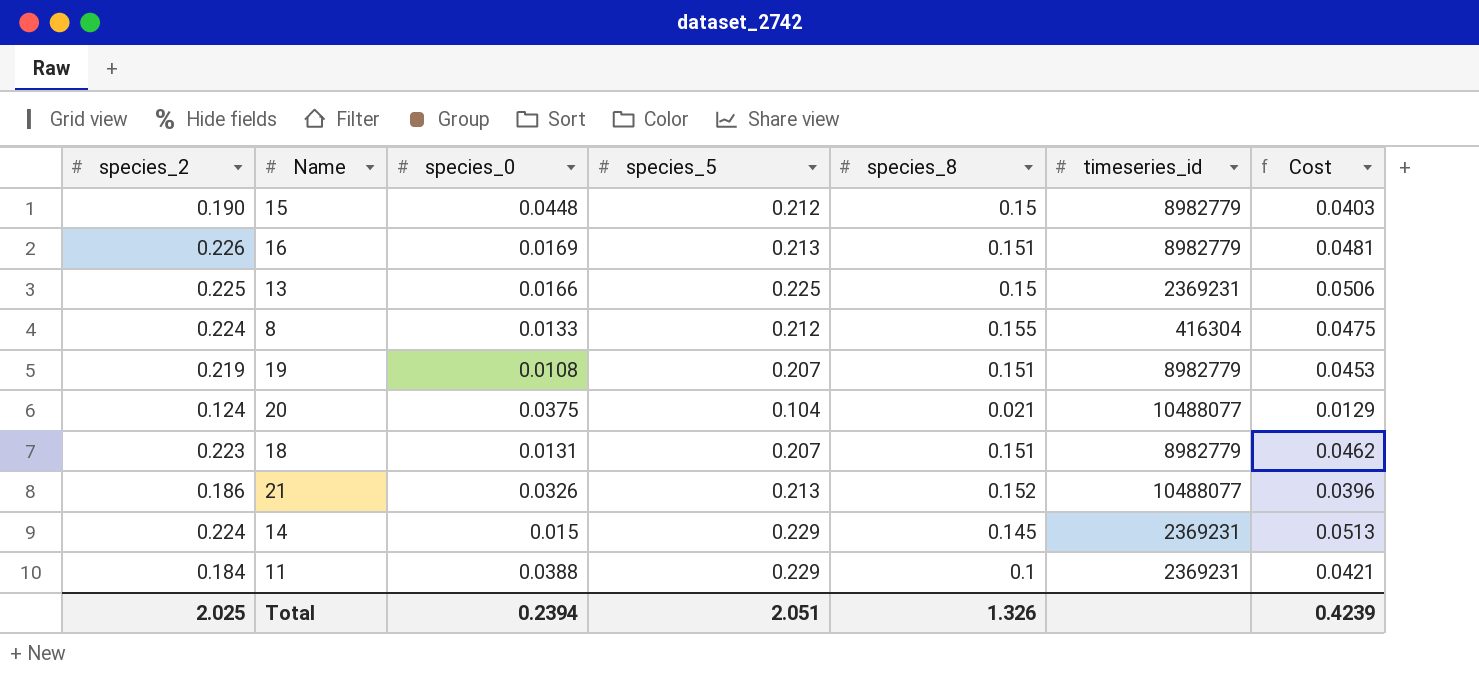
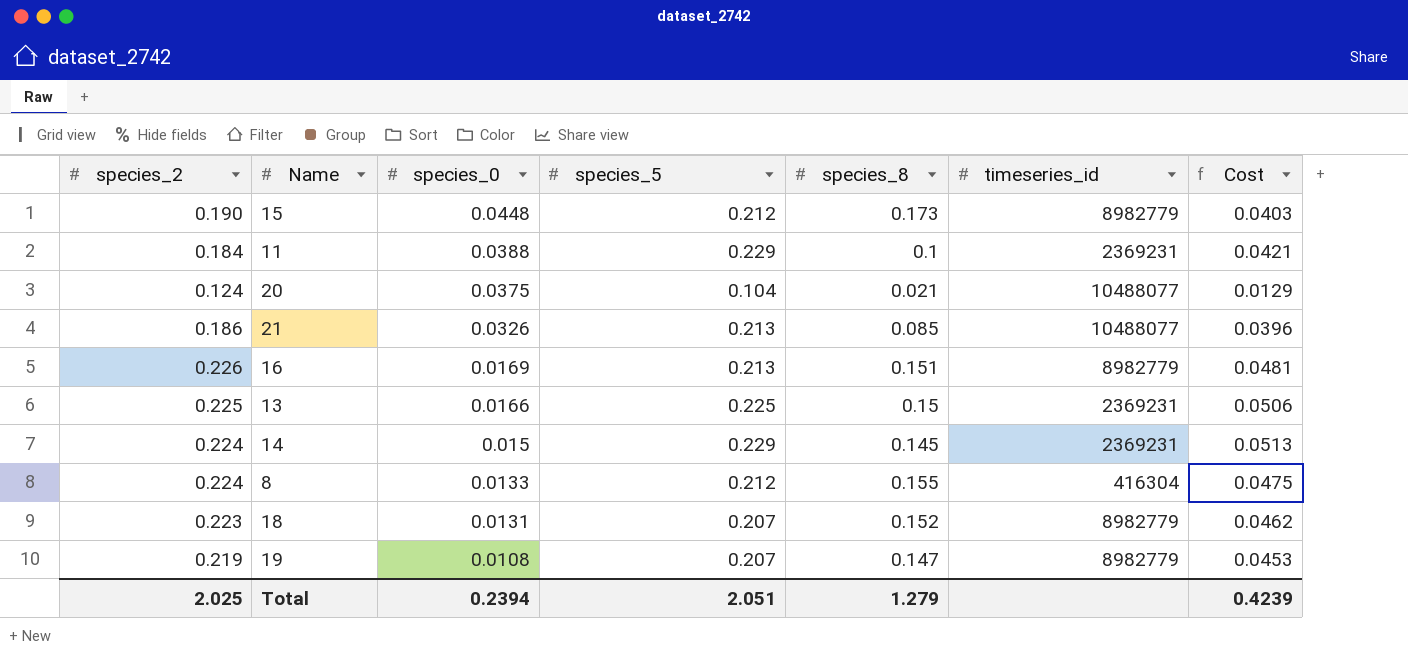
row order: none -> species_0 descending
15 | species_8: 0.15 -> 0.173
21 | species_8: 0.152 -> 0.085
18 | species_8: 0.151 -> 0.152
19 | species_8: 0.151 -> 0.147
Total | species_8: 1.326 -> 1.279

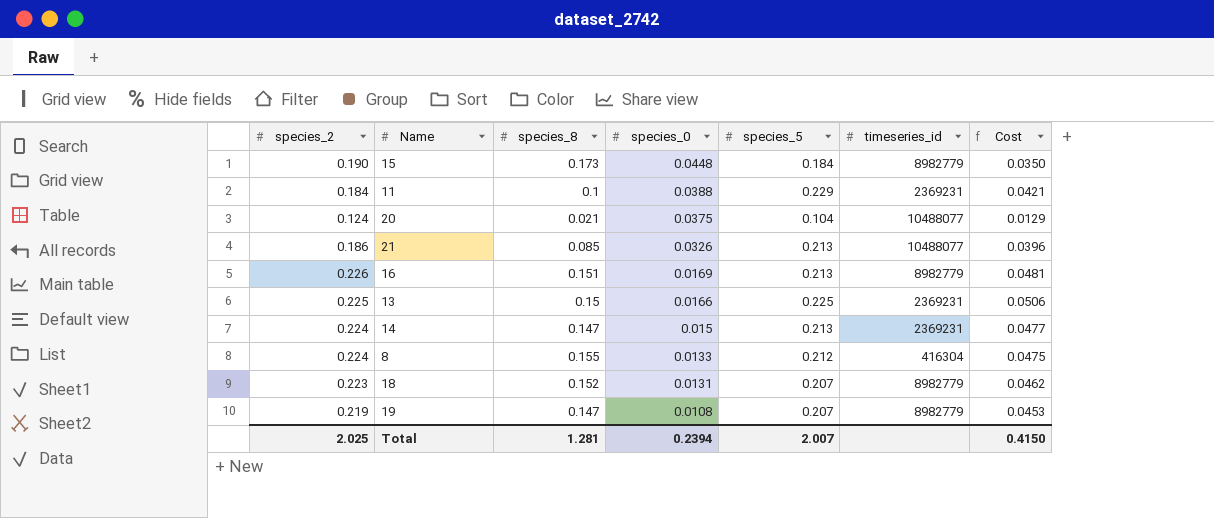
column species_8 | position: 5 -> 3
15 | species_5: 0.212 -> 0.184
15 | Cost: 0.0403 -> 0.0350
14 | species_8: 0.145 -> 0.147
14 | species_5: 0.229 -> 0.213
14 | Cost: 0.0513 -> 0.0477
Total | species_8: 1.279 -> 1.281
Total | species_5: 2.051 -> 2.007
Total | Cost: 0.4239 -> 0.4150

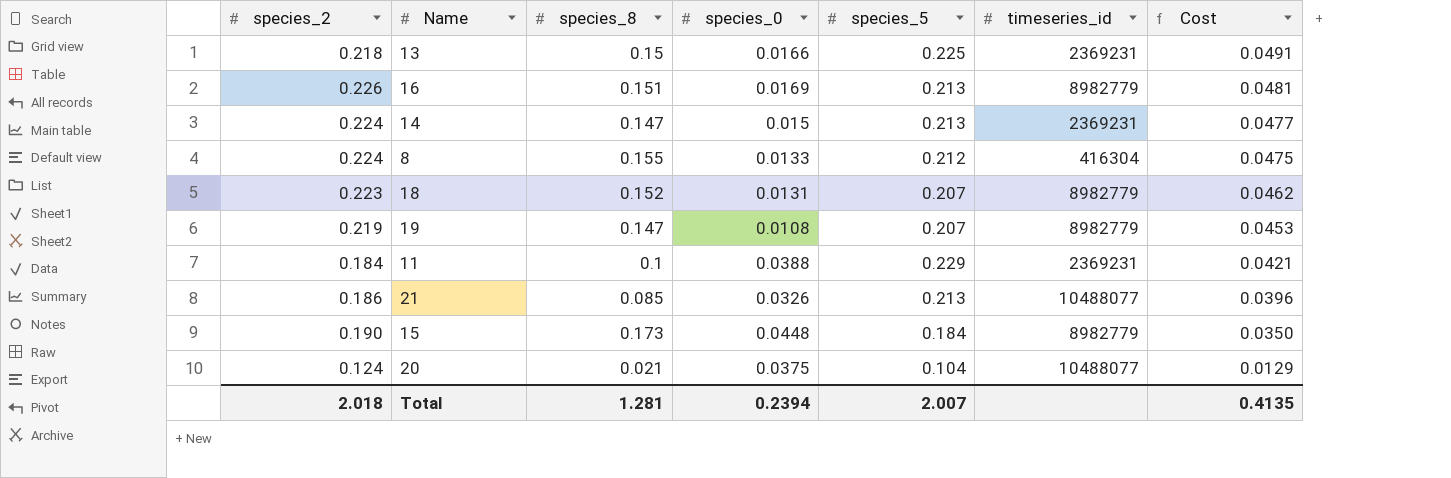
row order: species_0 descending -> Cost descending
13 | species_2: 0.225 -> 0.218
13 | Cost: 0.0506 -> 0.0491
Total | species_2: 2.025 -> 2.018
Total | Cost: 0.4150 -> 0.4135

